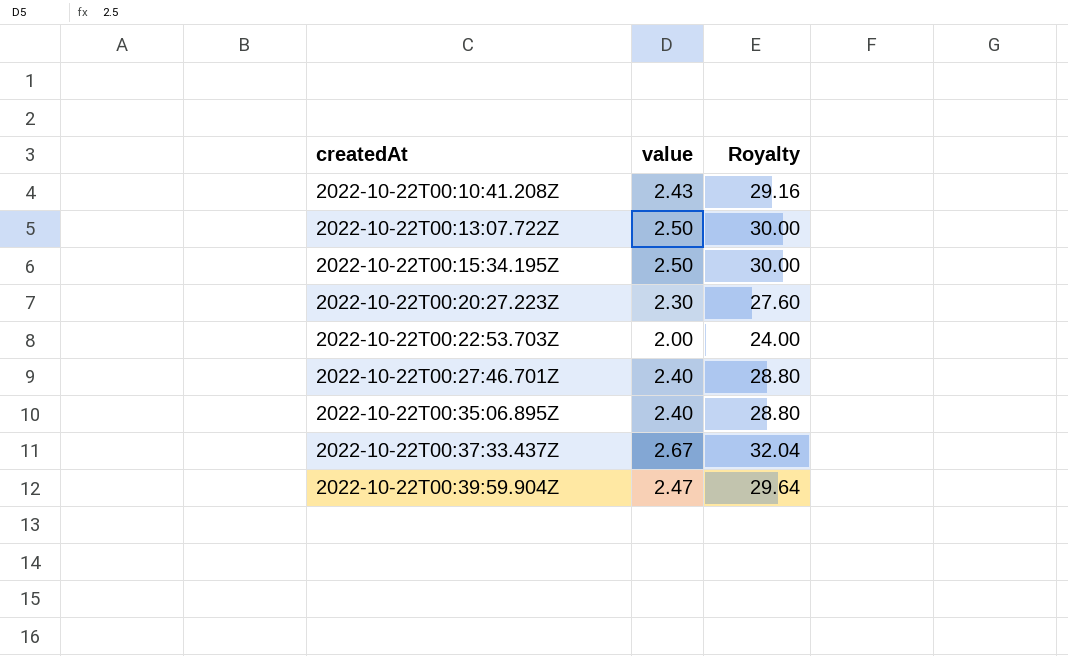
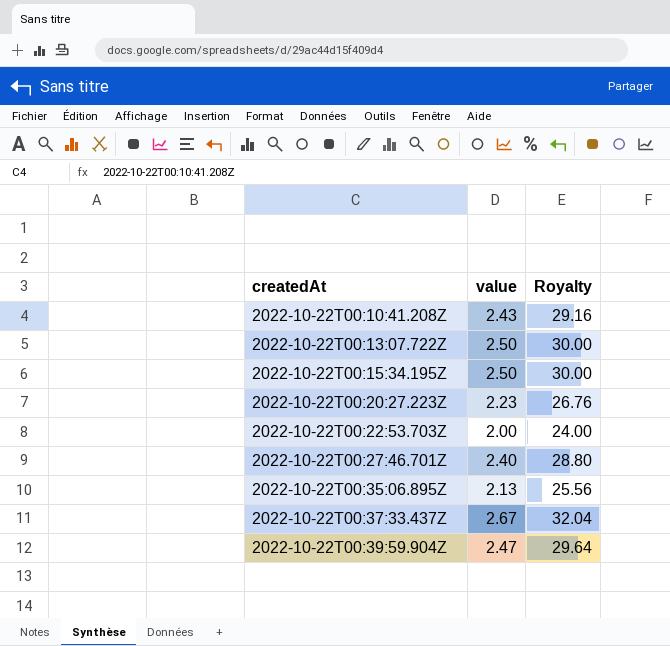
2022-10-22T00:20:27.223Z | value: 2.30 -> 2.23
2022-10-22T00:20:27.223Z | Royalty: 27.60 -> 26.76
2022-10-22T00:35:06.895Z | value: 2.40 -> 2.13
2022-10-22T00:35:06.895Z | Royalty: 28.80 -> 25.56

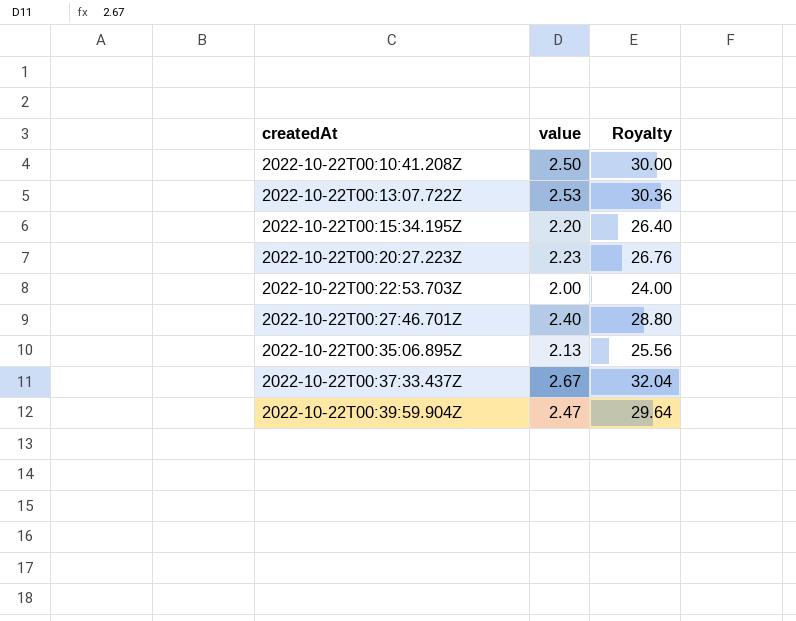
2022-10-22T00:10:41.208Z | value: 2.43 -> 2.50
2022-10-22T00:10:41.208Z | Royalty: 29.16 -> 30.00
2022-10-22T00:13:07.722Z | value: 2.50 -> 2.53
2022-10-22T00:13:07.722Z | Royalty: 30.00 -> 30.36
2022-10-22T00:15:34.195Z | value: 2.50 -> 2.20
2022-10-22T00:15:34.195Z | Royalty: 30.00 -> 26.40

